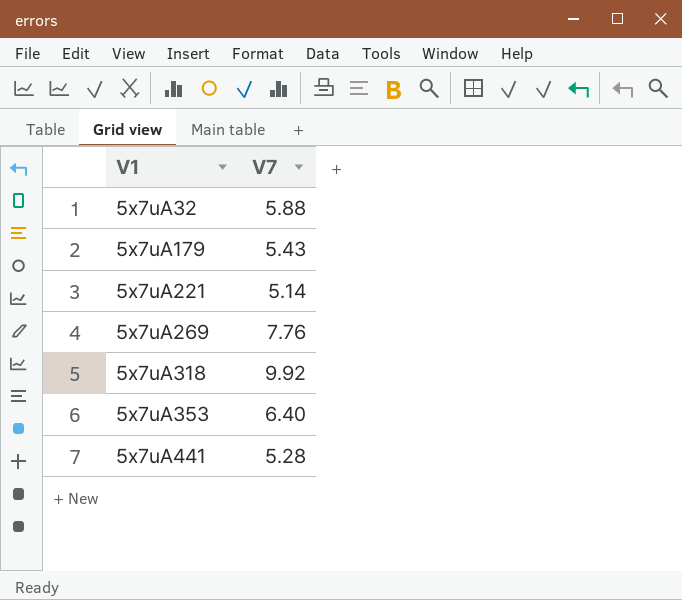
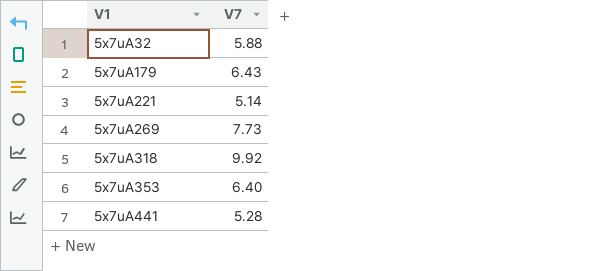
5x7uA179 | V7: 5.43 -> 6.43
5x7uA269 | V7: 7.76 -> 7.73

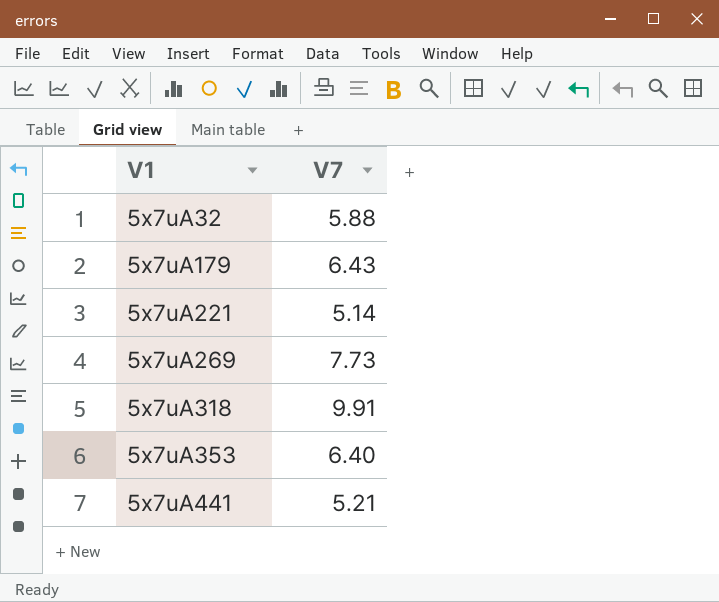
5x7uA318 | V7: 9.92 -> 9.91
5x7uA441 | V7: 5.28 -> 5.21

